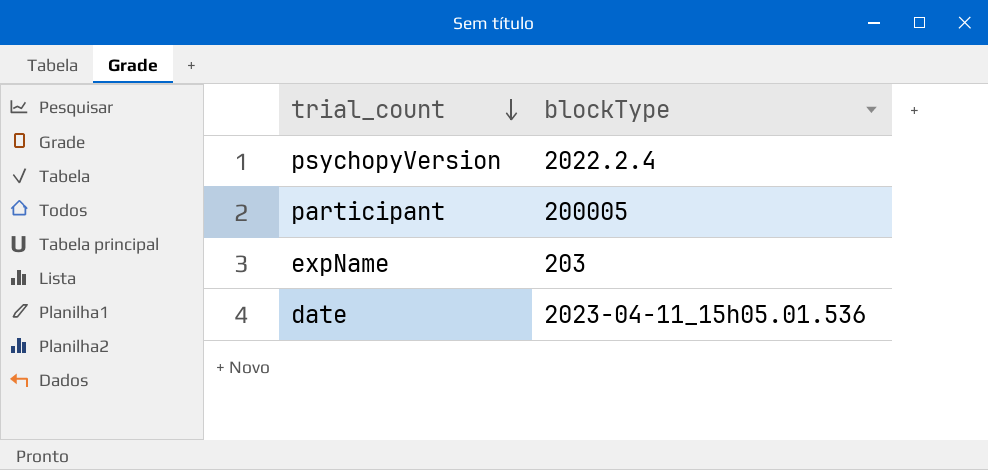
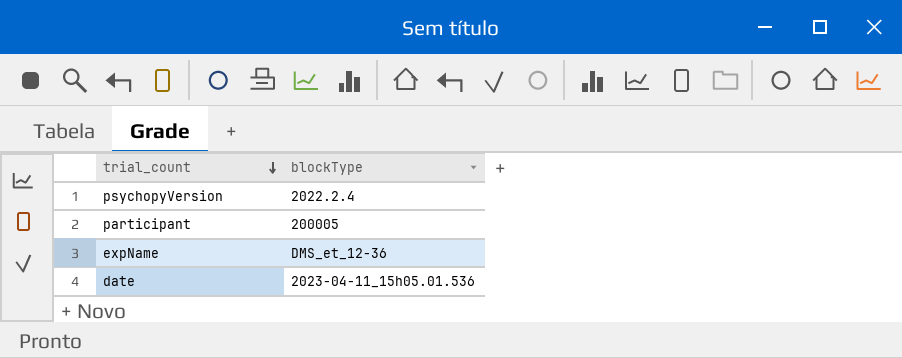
expName | blockType: 203 -> DMS_et_12-36

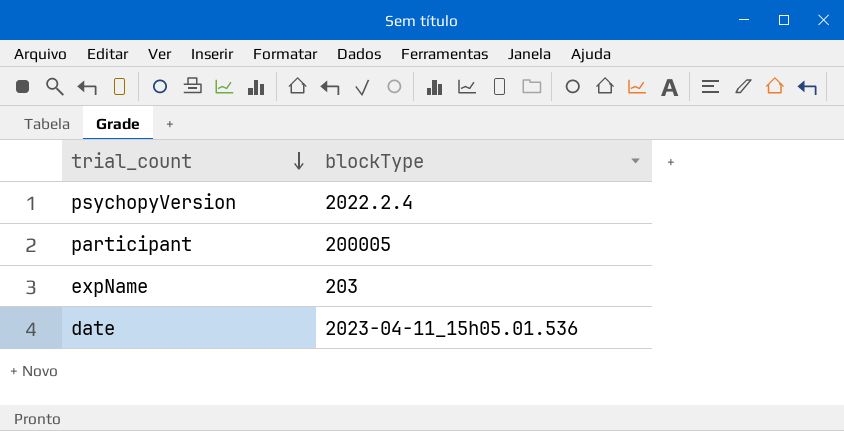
expName | blockType: DMS_et_12-36 -> 203

